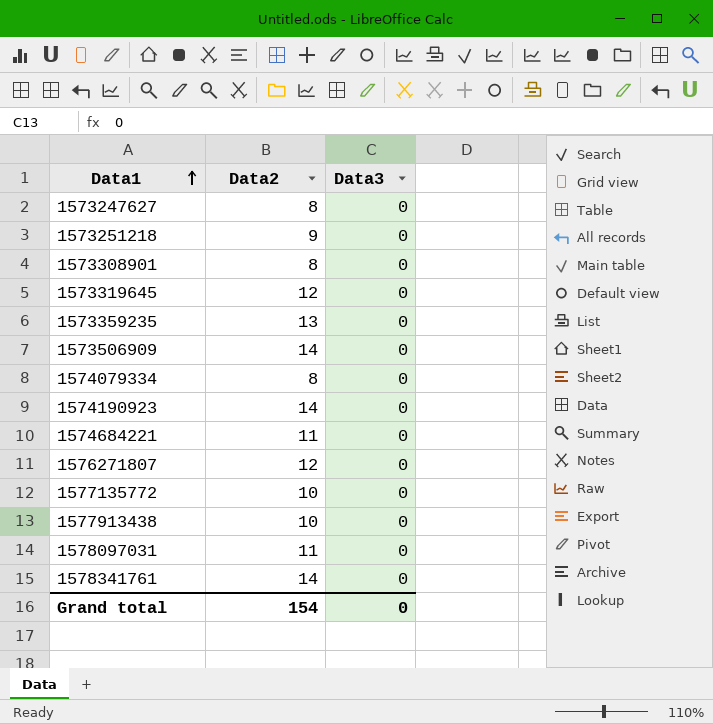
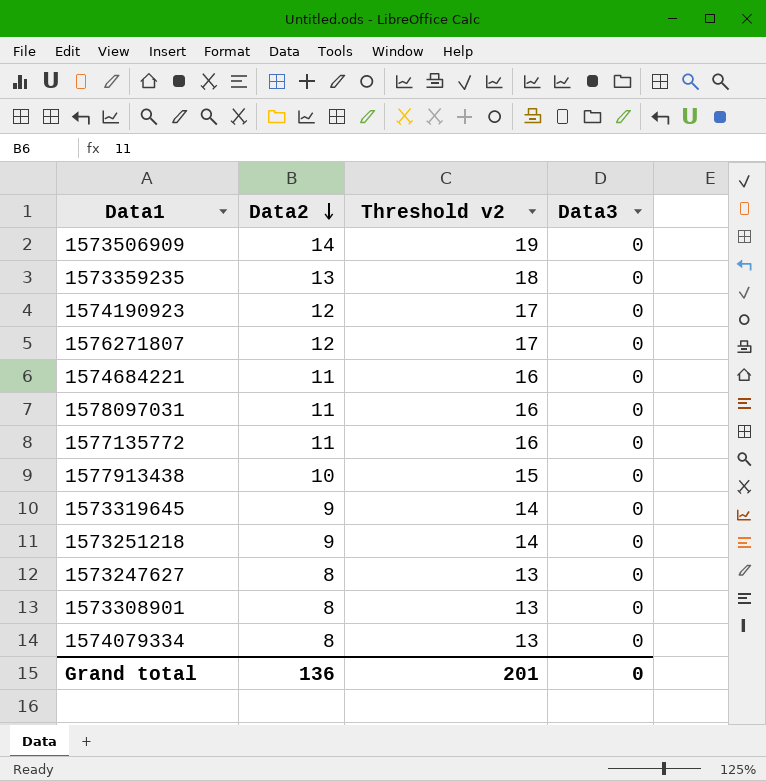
row order: Data1 ascending -> Data2 descending
column Threshold v2 | formula: none -> [Data2] + 5
row 1578341761: 14 | 0 -> none
1574190923 | Data2: 14 -> 12
1577135772 | Data2: 10 -> 11
1573319645 | Data2: 12 -> 9
Grand total | Data2: 154 -> 136

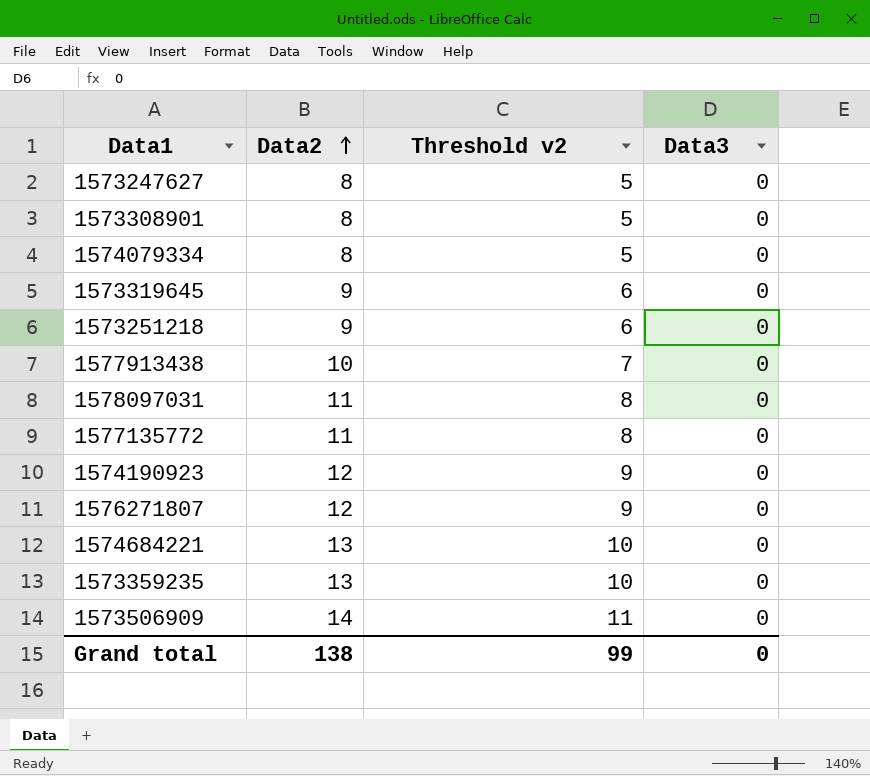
row order: Data2 descending -> Data2 ascending
column Threshold v2 | formula: [Data2] + 5 -> [Data2] - 3
1574684221 | Data2: 11 -> 13
Grand total | Data2: 136 -> 138
Grand total | Threshold v2: 201 -> 99

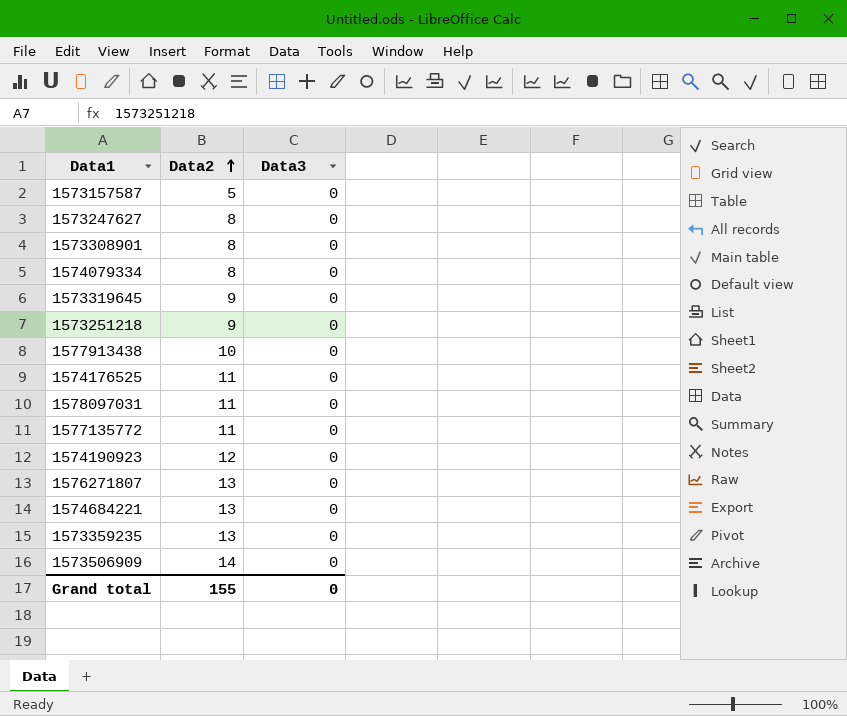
column Threshold v2 | formula: [Data2] - 3 -> none
row 1573157587: none -> 5 | 0
row 1574176525: none -> 11 | 0
1576271807 | Data2: 12 -> 13
Grand total | Data2: 138 -> 155

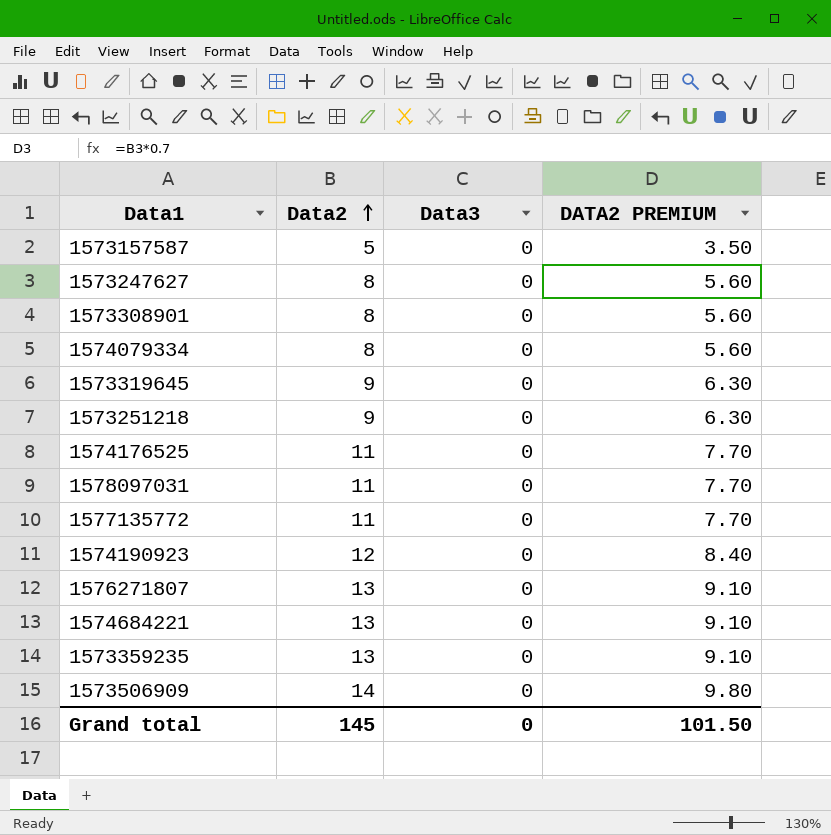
column DATA2 PREMIUM | formula: none -> [Data2] * 0.7
row 1577913438: 10 | 0 -> none
Grand total | Data2: 155 -> 145

